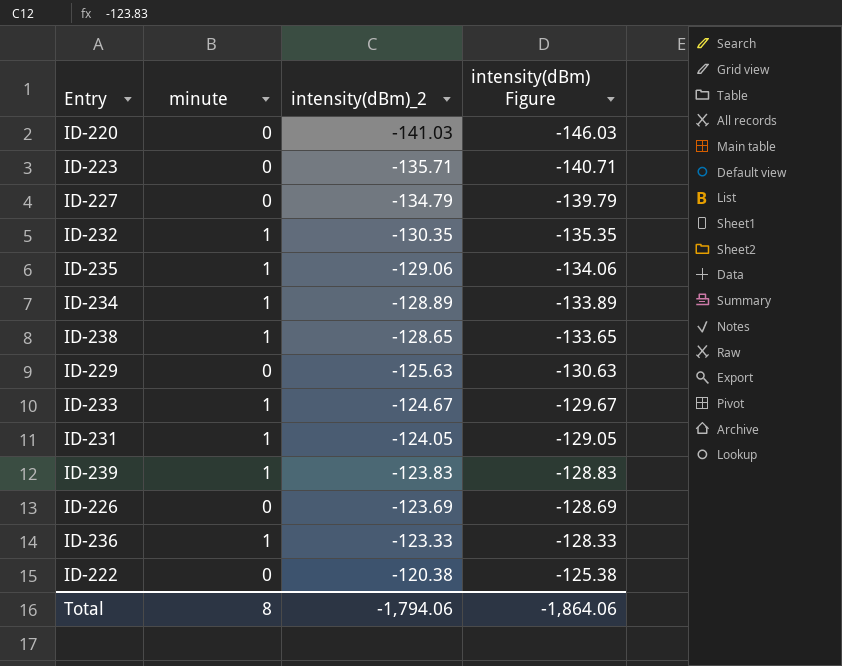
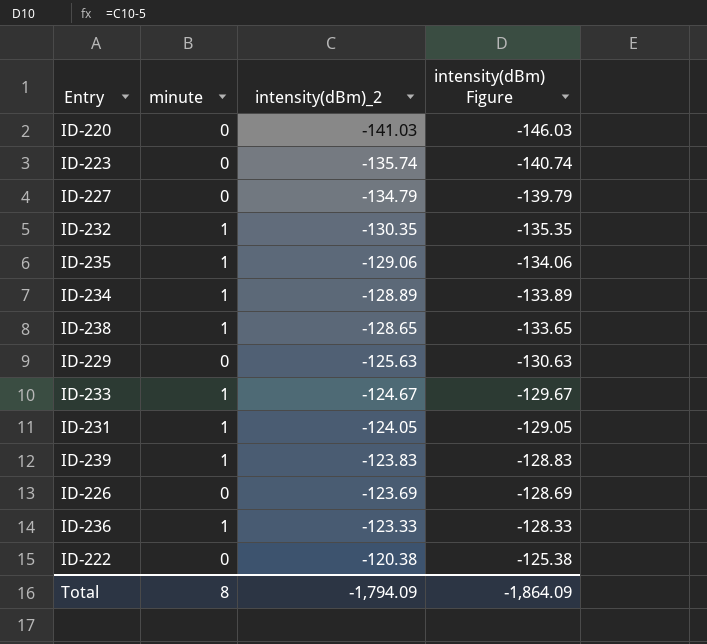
ID-223 | intensity(dBm)_2: -135.71 -> -135.74
ID-223 | intensity(dBm) Figure: -140.71 -> -140.74
Total | intensity(dBm)_2: -1,794.06 -> -1,794.09
Total | intensity(dBm) Figure: -1,864.06 -> -1,864.09

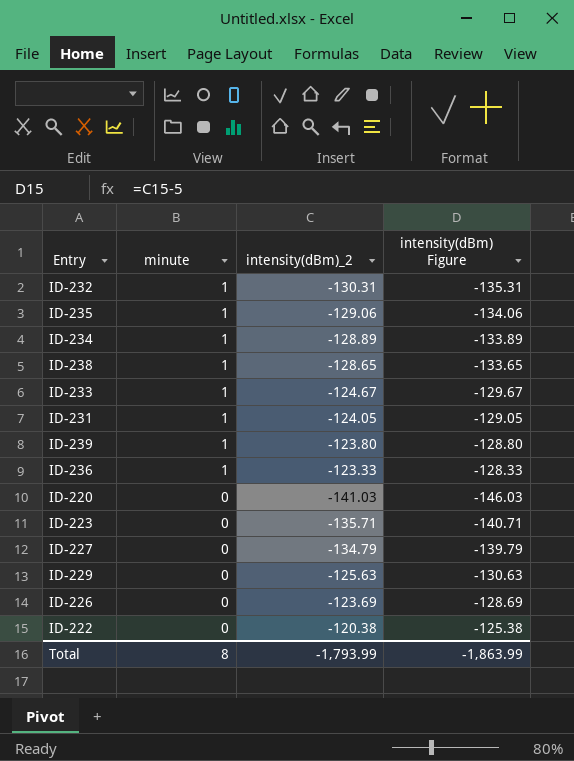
row order: intensity(dBm)_2 ascending -> minute descending
ID-232 | intensity(dBm)_2: -130.35 -> -130.31
ID-232 | intensity(dBm) Figure: -135.35 -> -135.31
ID-239 | intensity(dBm)_2: -123.83 -> -123.80
ID-239 | intensity(dBm) Figure: -128.83 -> -128.80
ID-223 | intensity(dBm)_2: -135.74 -> -135.71
ID-223 | intensity(dBm) Figure: -140.74 -> -140.71
Total | intensity(dBm)_2: -1,794.09 -> -1,793.99
Total | intensity(dBm) Figure: -1,864.09 -> -1,863.99

